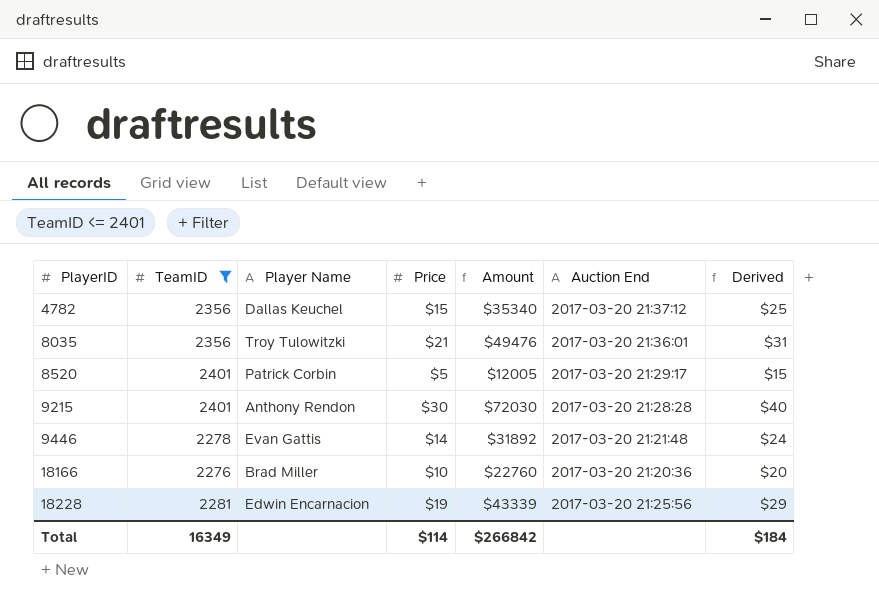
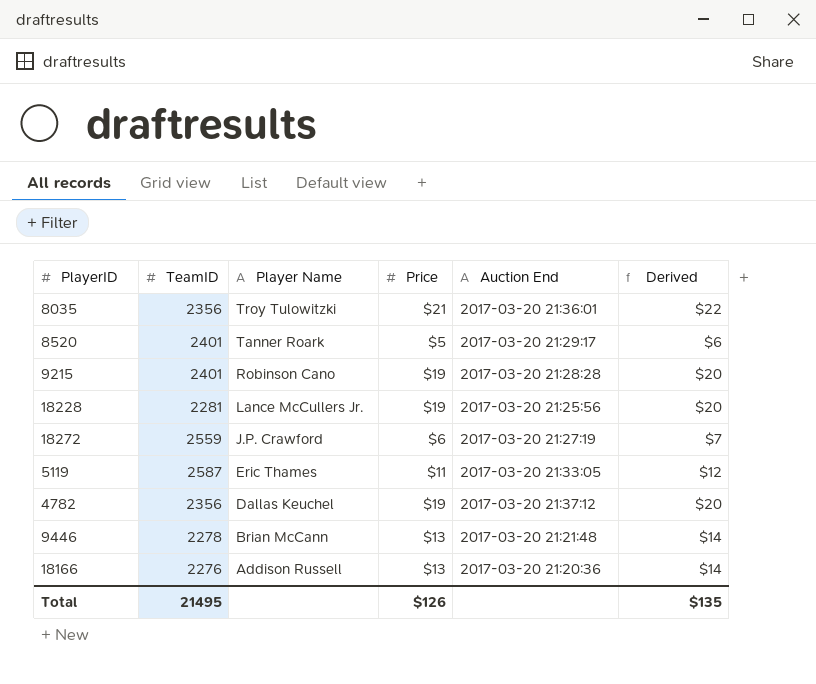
filter: TeamID <= 2401 -> none
row order: PlayerID ascending -> Player Name descending
column Amount | formula: [TeamID] * [Price] -> none
column Derived | formula: [Price] + 10 -> [Price] + 1
8520 | Player Name: Patrick Corbin -> Tanner Roark
9215 | Player Name: Anthony Rendon -> Robinson Cano
9215 | Price: $30 -> $19
18228 | Player Name: Edwin Encarnacion -> Lance McCullers Jr.
4782 | Price: $15 -> $19
9446 | Player Name: Evan Gattis -> Brian McCann
9446 | Price: $14 -> $13
18166 | Player Name: Brad Miller -> Addison Russell
18166 | Price: $10 -> $13
Total | TeamID: 16349 -> 21495
Total | Price: $114 -> $126
Total | Derived: $184 -> $135

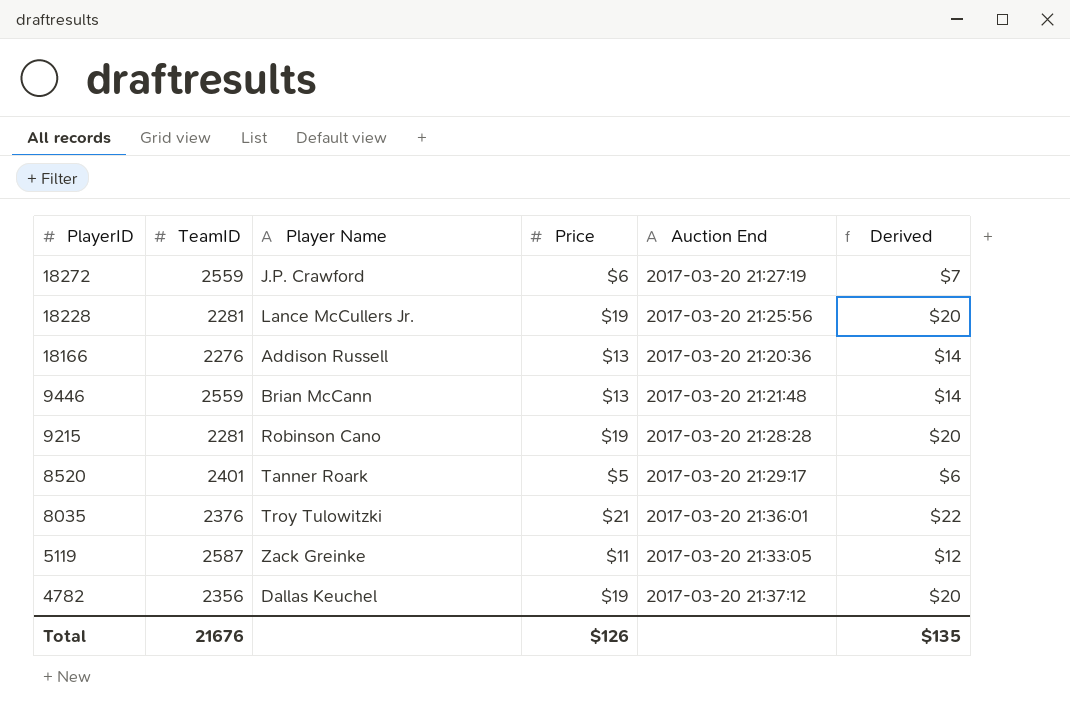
row order: Player Name descending -> PlayerID descending
9446 | TeamID: 2278 -> 2559
9215 | TeamID: 2401 -> 2281
8035 | TeamID: 2356 -> 2376
5119 | Player Name: Eric Thames -> Zack Greinke
Total | TeamID: 21495 -> 21676

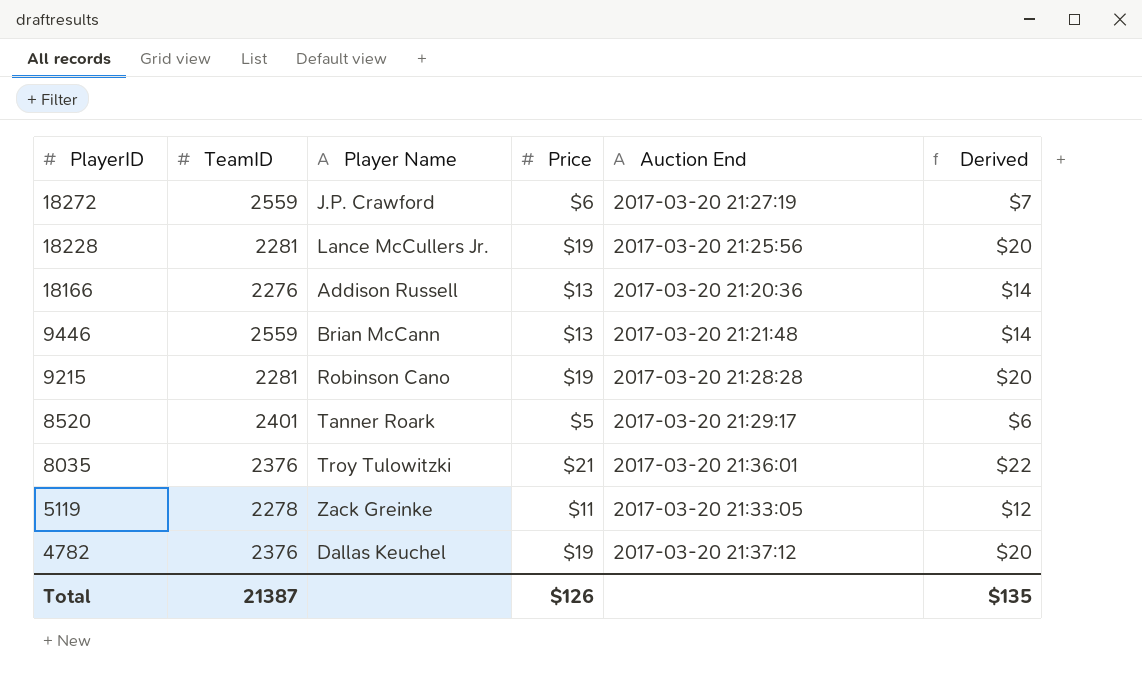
5119 | TeamID: 2587 -> 2278
4782 | TeamID: 2356 -> 2376
Total | TeamID: 21676 -> 21387

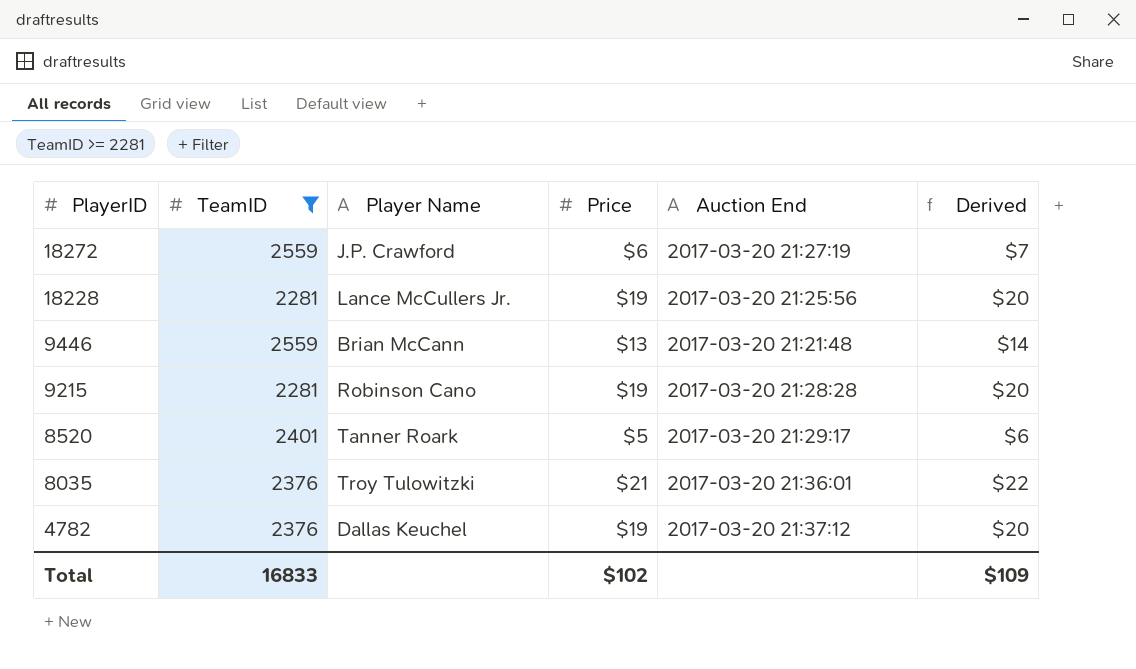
filter: none -> TeamID >= 2281
Total | TeamID: 21387 -> 16833
Total | Price: $126 -> $102
Total | Derived: $135 -> $109

